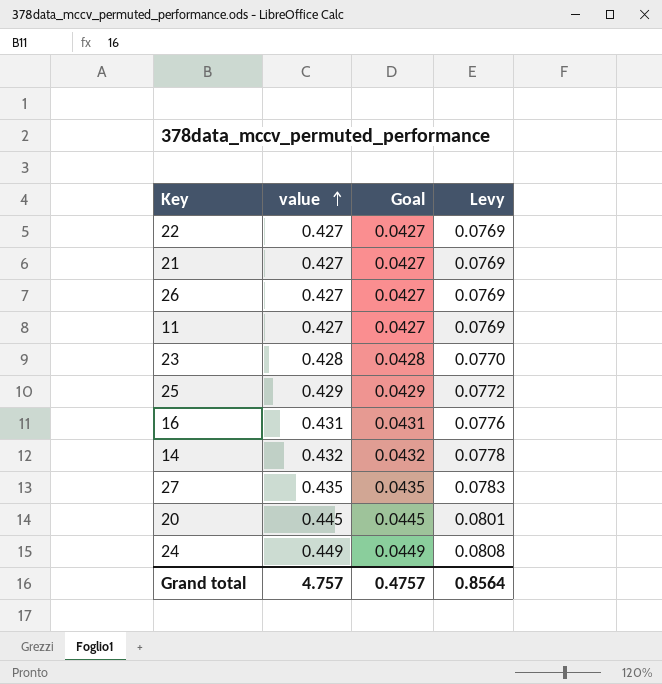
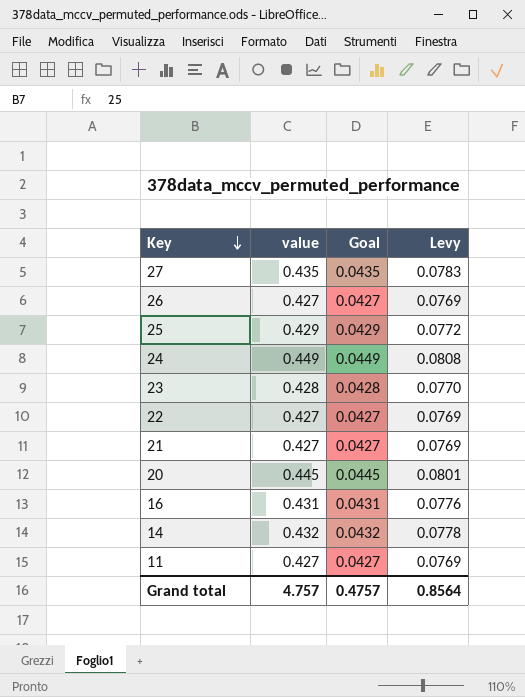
row order: value ascending -> Key descending

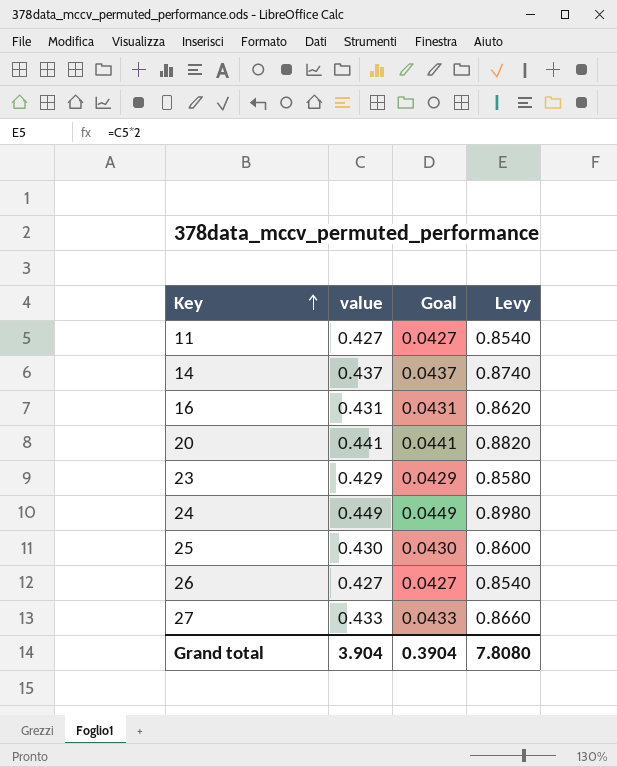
row order: Key descending -> Key ascending
column Levy | formula: [value] * 0.18 -> [value] * 2
row 22: 0.427 | 0.0427 | 0.0769 -> none
row 21: 0.427 | 0.0427 | 0.0769 -> none
14 | value: 0.432 -> 0.437
14 | Goal: 0.0432 -> 0.0437
20 | value: 0.445 -> 0.441
20 | Goal: 0.0445 -> 0.0441
23 | value: 0.428 -> 0.429
23 | Goal: 0.0428 -> 0.0429
25 | value: 0.429 -> 0.430
25 | Goal: 0.0429 -> 0.0430
27 | value: 0.435 -> 0.433
27 | Goal: 0.0435 -> 0.0433
Grand total | value: 4.757 -> 3.904
Grand total | Goal: 0.4757 -> 0.3904
Grand total | Levy: 0.8564 -> 7.8080

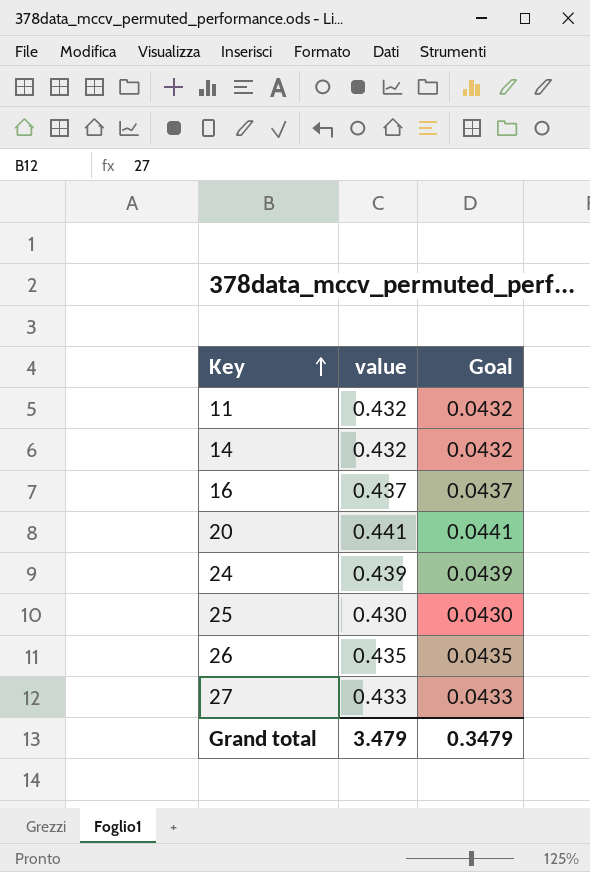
column Levy | formula: [value] * 2 -> none
row 23: 0.429 | 0.0429 | 0.8580 -> none
11 | value: 0.427 -> 0.432
11 | Goal: 0.0427 -> 0.0432
14 | value: 0.437 -> 0.432
14 | Goal: 0.0437 -> 0.0432
16 | value: 0.431 -> 0.437
16 | Goal: 0.0431 -> 0.0437
24 | value: 0.449 -> 0.439
24 | Goal: 0.0449 -> 0.0439
26 | value: 0.427 -> 0.435
26 | Goal: 0.0427 -> 0.0435
Grand total | value: 3.904 -> 3.479
Grand total | Goal: 0.3904 -> 0.3479

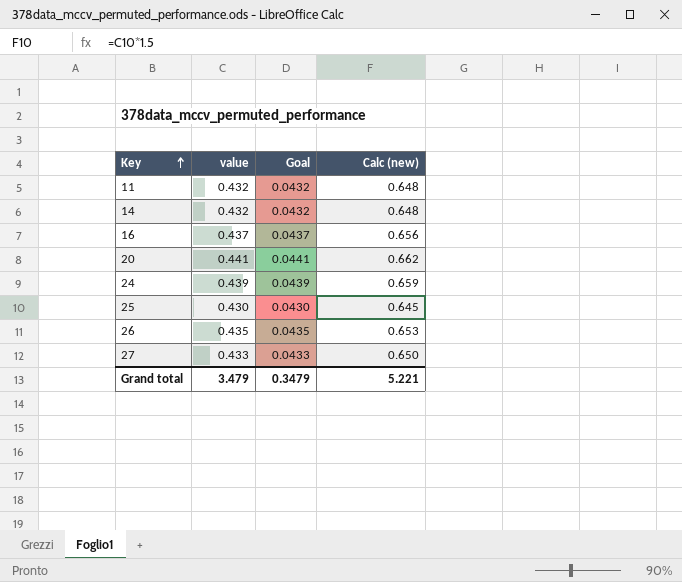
column Calc (new) | formula: none -> [value] * 1.5

